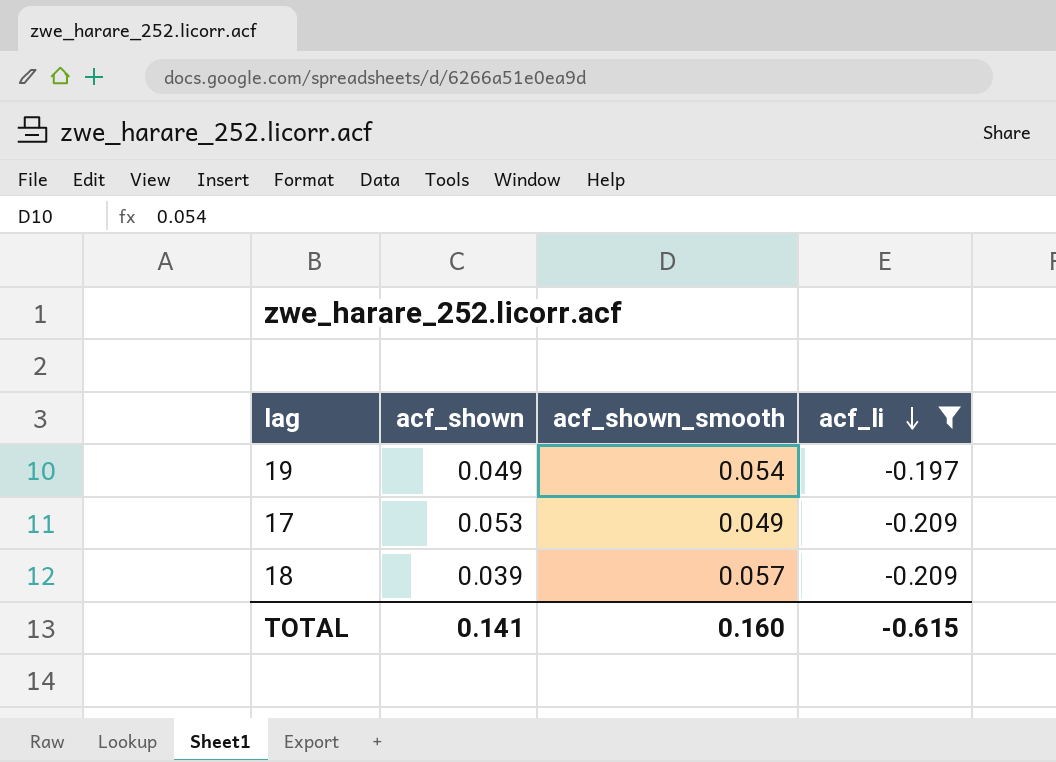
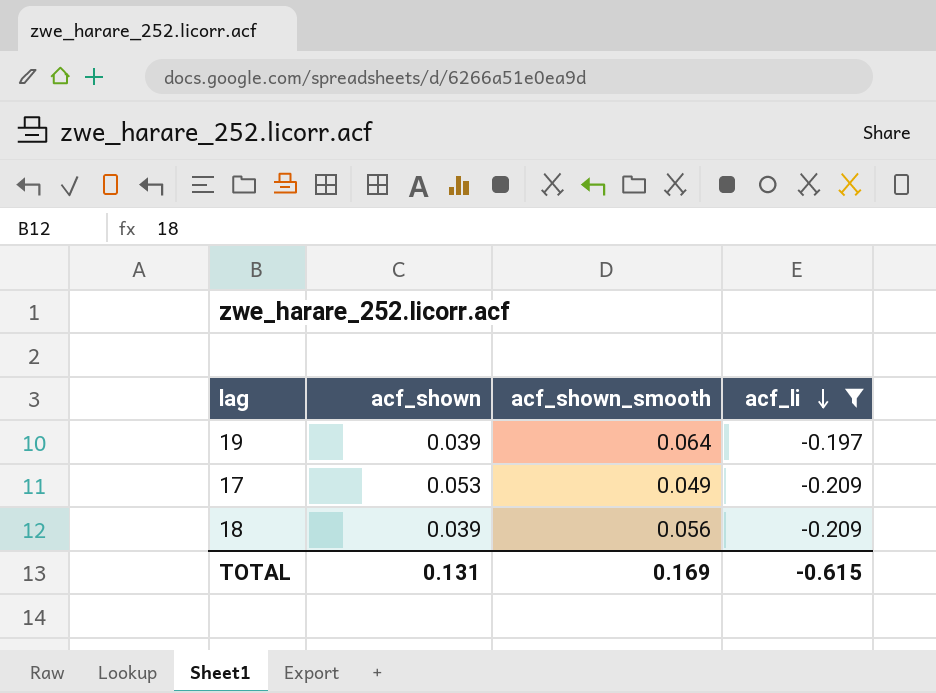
19 | acf_shown: 0.049 -> 0.039
19 | acf_shown_smooth: 0.054 -> 0.064
18 | acf_shown_smooth: 0.057 -> 0.056
TOTAL | acf_shown: 0.141 -> 0.131
TOTAL | acf_shown_smooth: 0.160 -> 0.169

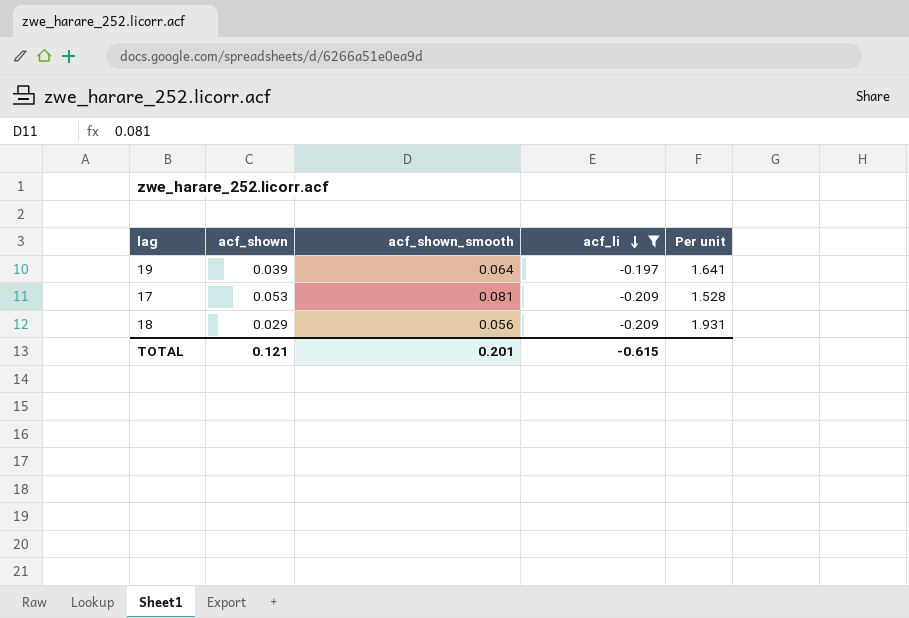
column Per unit | formula: none -> [acf_shown_smooth] / [acf_shown]
17 | acf_shown_smooth: 0.049 -> 0.081
18 | acf_shown: 0.039 -> 0.029
TOTAL | acf_shown: 0.131 -> 0.121
TOTAL | acf_shown_smooth: 0.169 -> 0.201

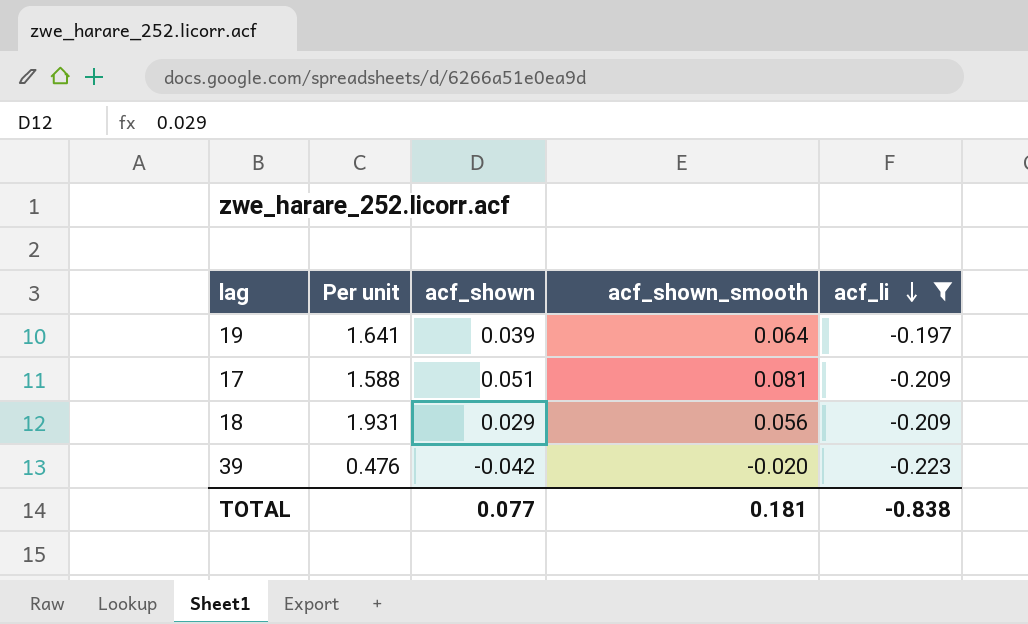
column Per unit | position: 5 -> 2
17 | Per unit: 1.528 -> 1.588
17 | acf_shown: 0.053 -> 0.051
row 39: none -> 0.476 | -0.042 | -0.020 | -0.223
TOTAL | acf_shown: 0.121 -> 0.077
TOTAL | acf_shown_smooth: 0.201 -> 0.181
TOTAL | acf_li: -0.615 -> -0.838

